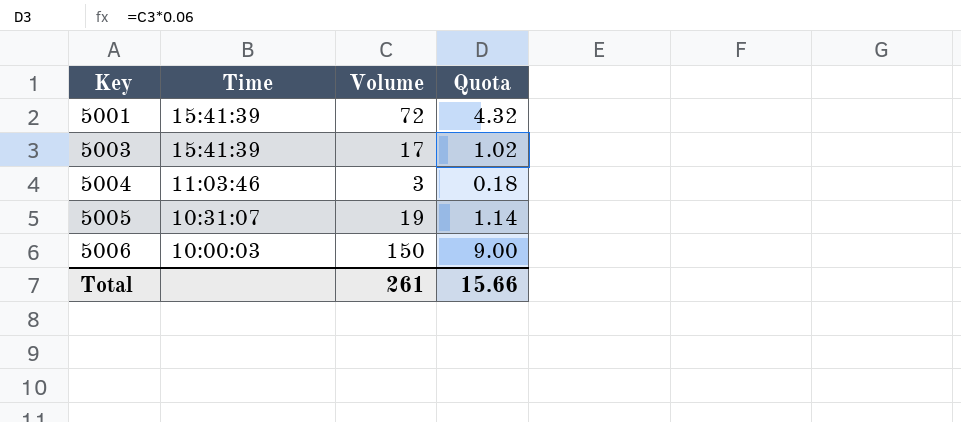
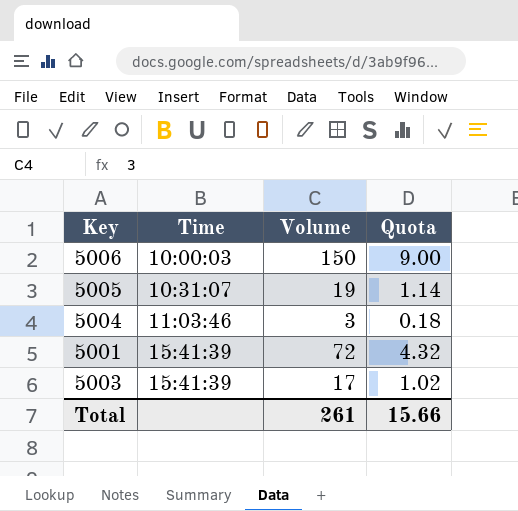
row order: Key ascending -> Time ascending

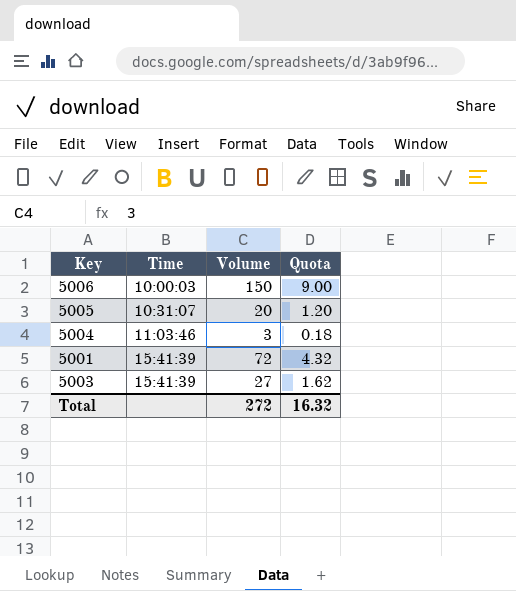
5005 | Volume: 19 -> 20
5005 | Quota: 1.14 -> 1.20
5003 | Volume: 17 -> 27
5003 | Quota: 1.02 -> 1.62
Total | Volume: 261 -> 272
Total | Quota: 15.66 -> 16.32

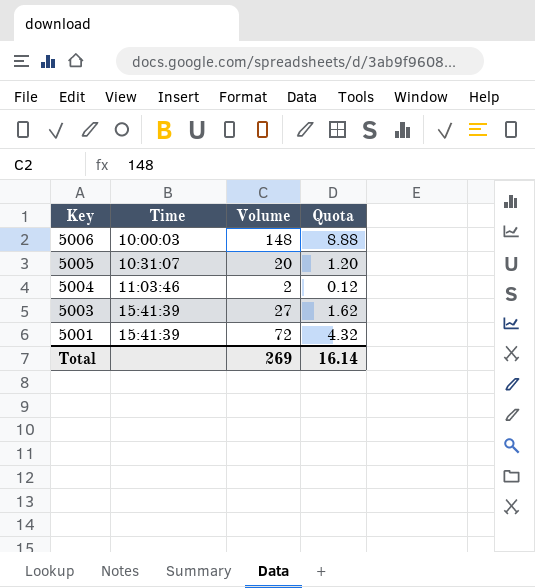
row order: Time ascending -> Key descending
5006 | Volume: 150 -> 148
5006 | Quota: 9.00 -> 8.88
5004 | Volume: 3 -> 2
5004 | Quota: 0.18 -> 0.12
Total | Volume: 272 -> 269
Total | Quota: 16.32 -> 16.14

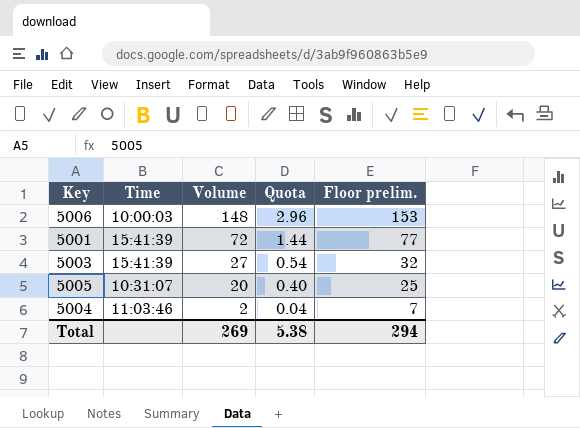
row order: Key descending -> Volume descending
column Quota | formula: [Volume] * 0.06 -> [Volume] * 0.02
column Floor prelim. | formula: none -> [Volume] + 5
Total | Quota: 16.14 -> 5.38

